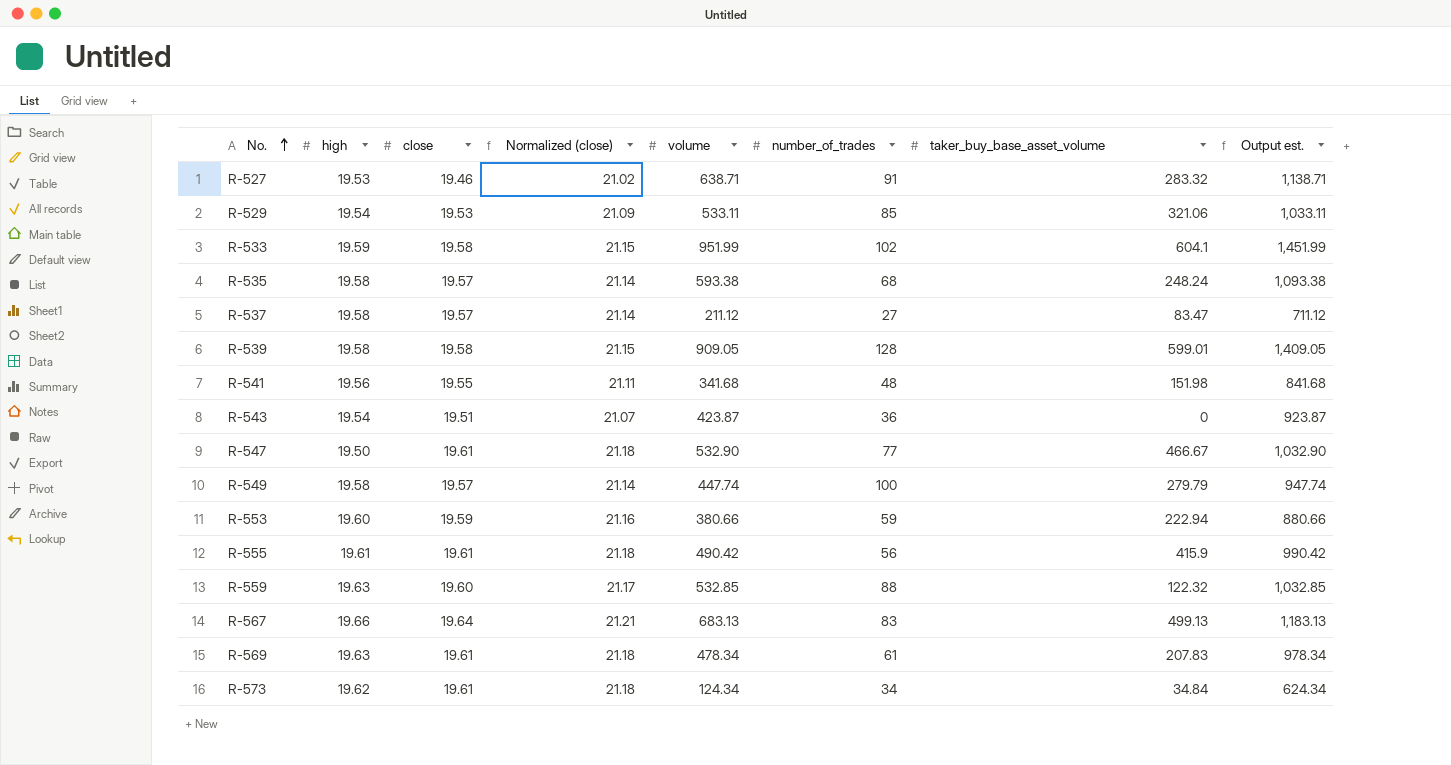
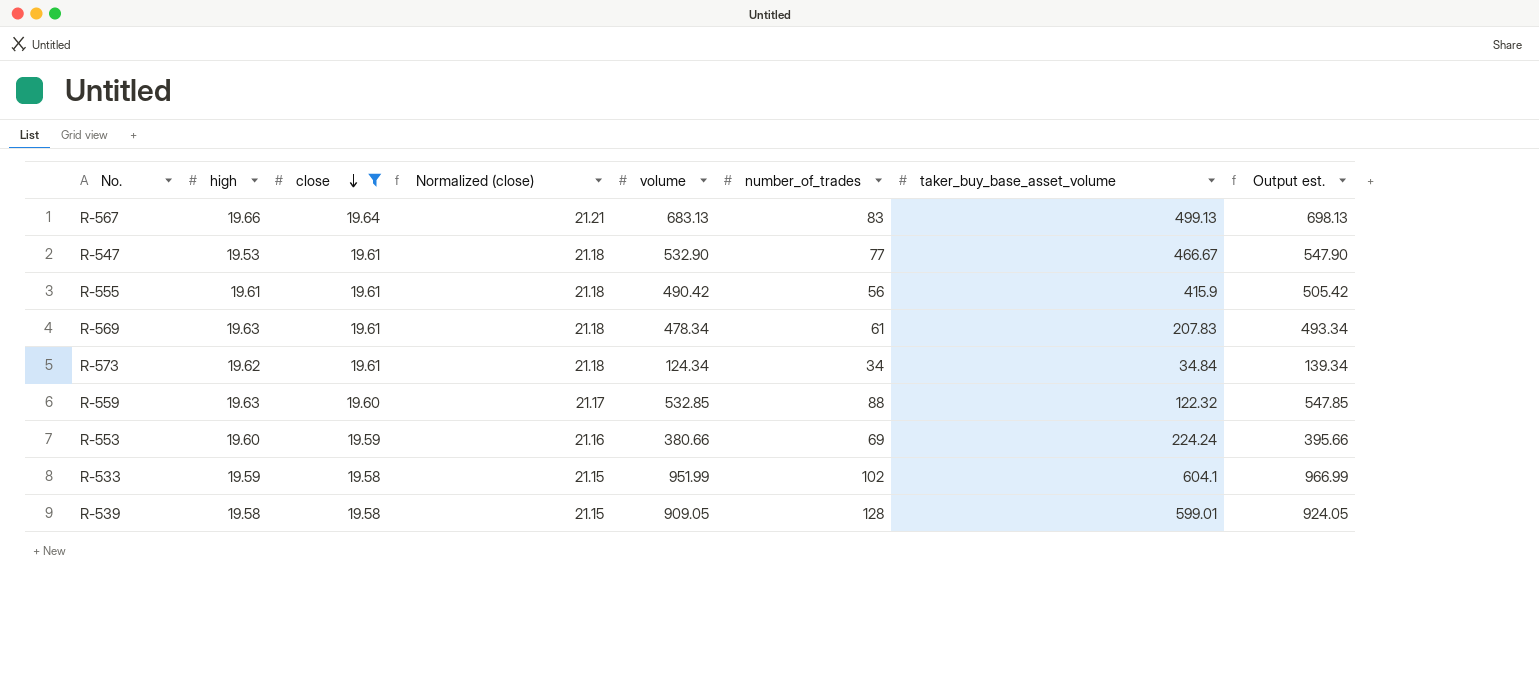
filter: none -> close >= 19.58
row order: No. ascending -> close descending
column Output est. | formula: [volume] + 500 -> [volume] + 15
R-547 | high: 19.50 -> 19.53
R-553 | number_of_trades: 59 -> 69
R-553 | taker_buy_base_asset_volume: 222.94 -> 224.24

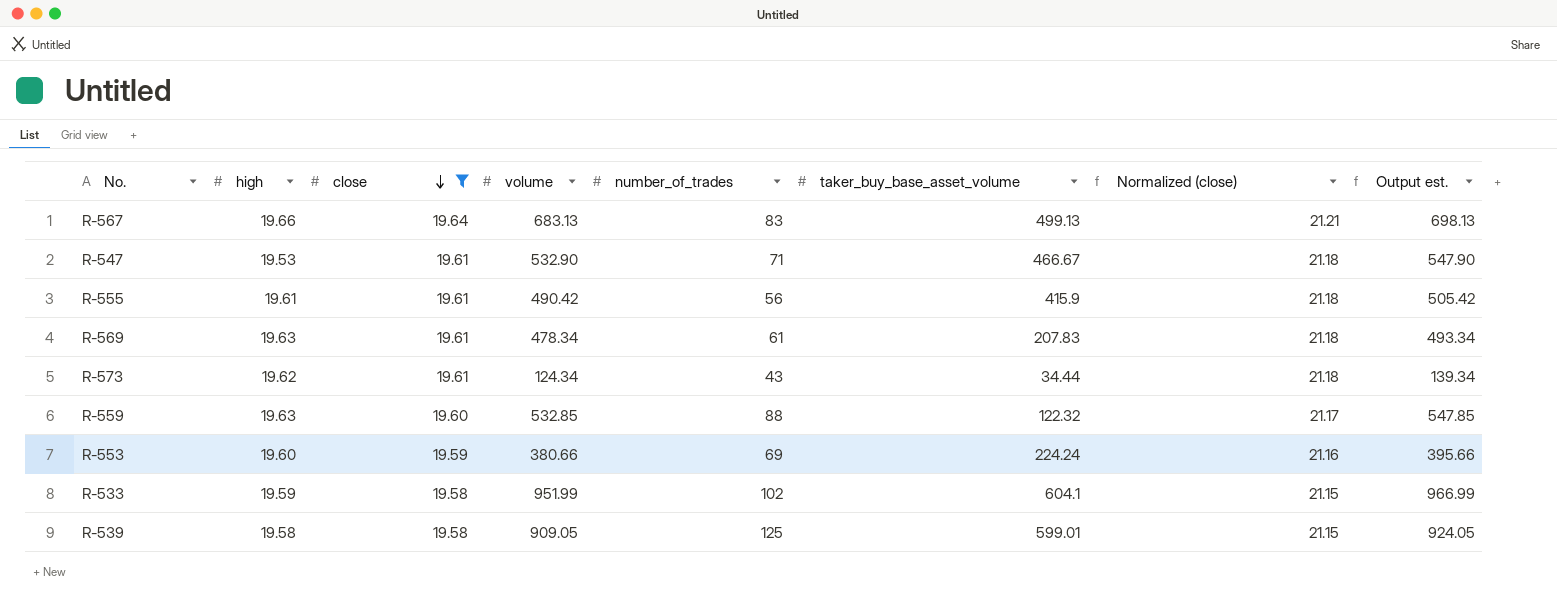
column Normalized (close) | position: 4 -> 7
R-547 | number_of_trades: 77 -> 71
R-573 | number_of_trades: 34 -> 43
R-573 | taker_buy_base_asset_volume: 34.84 -> 34.44
R-539 | number_of_trades: 128 -> 125

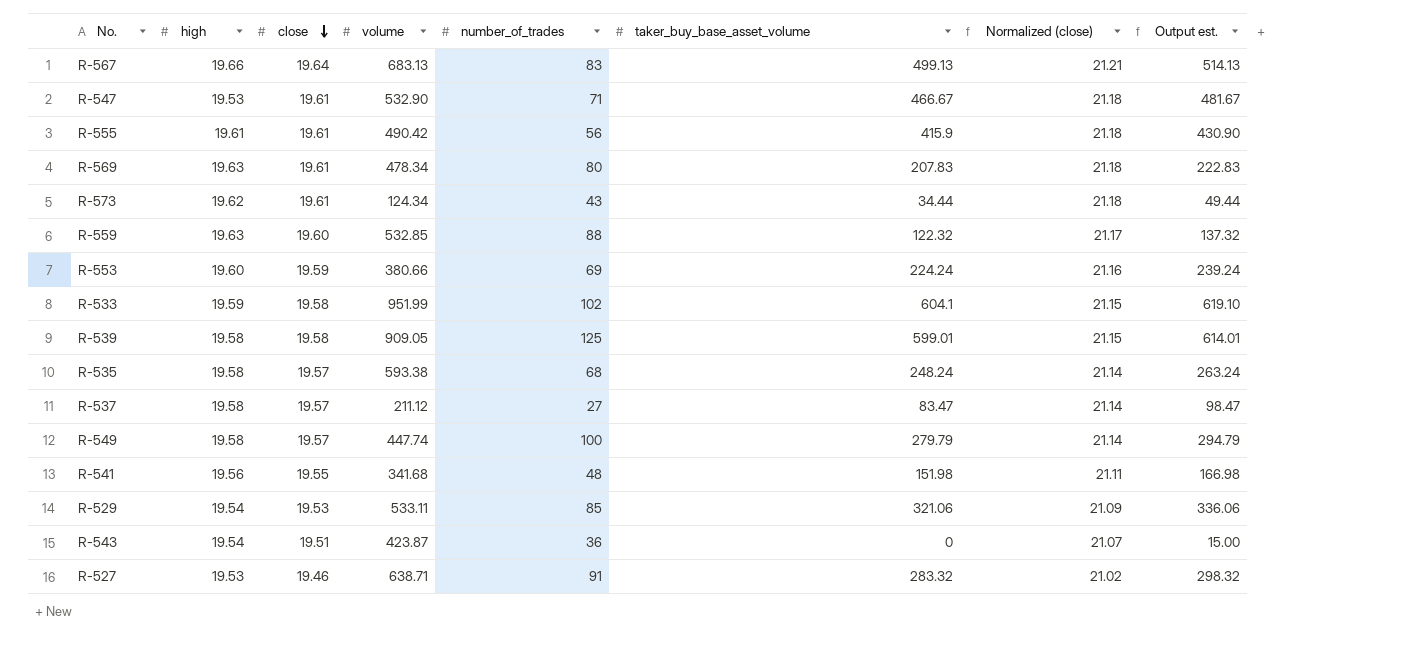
filter: close >= 19.58 -> none
column Output est. | formula: [volume] + 15 -> [taker_buy_base_asset_volume] + 15
R-569 | number_of_trades: 61 -> 80

